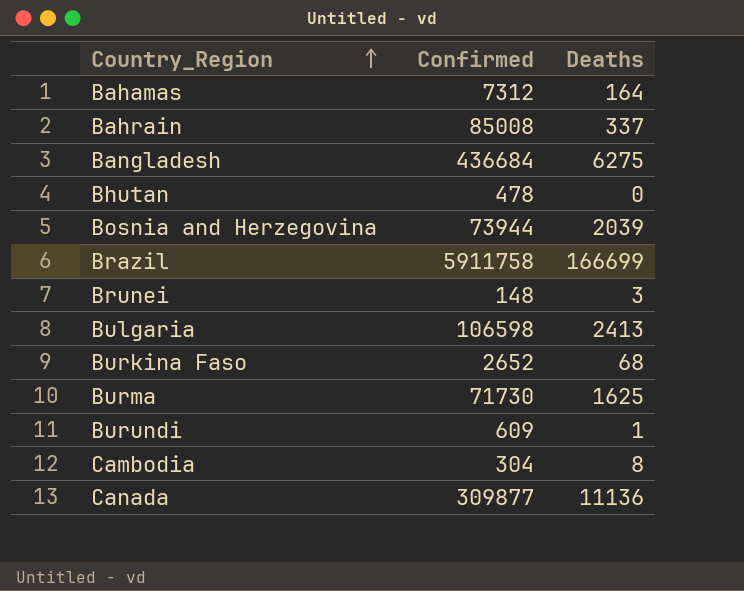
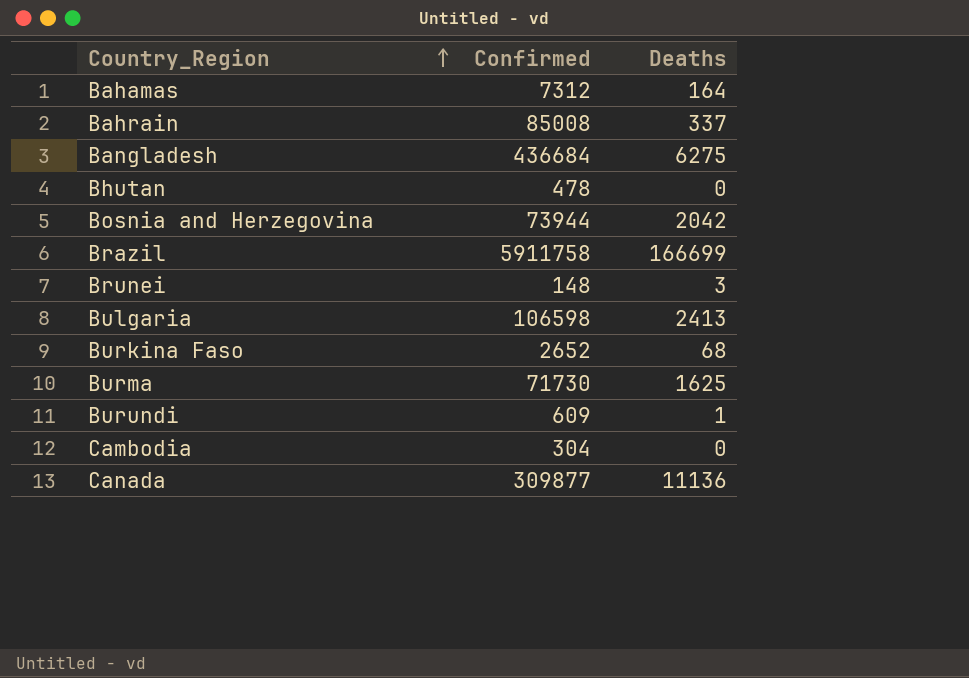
Bosnia and Herzegovina | Deaths: 2039 -> 2042
Cambodia | Deaths: 8 -> 0

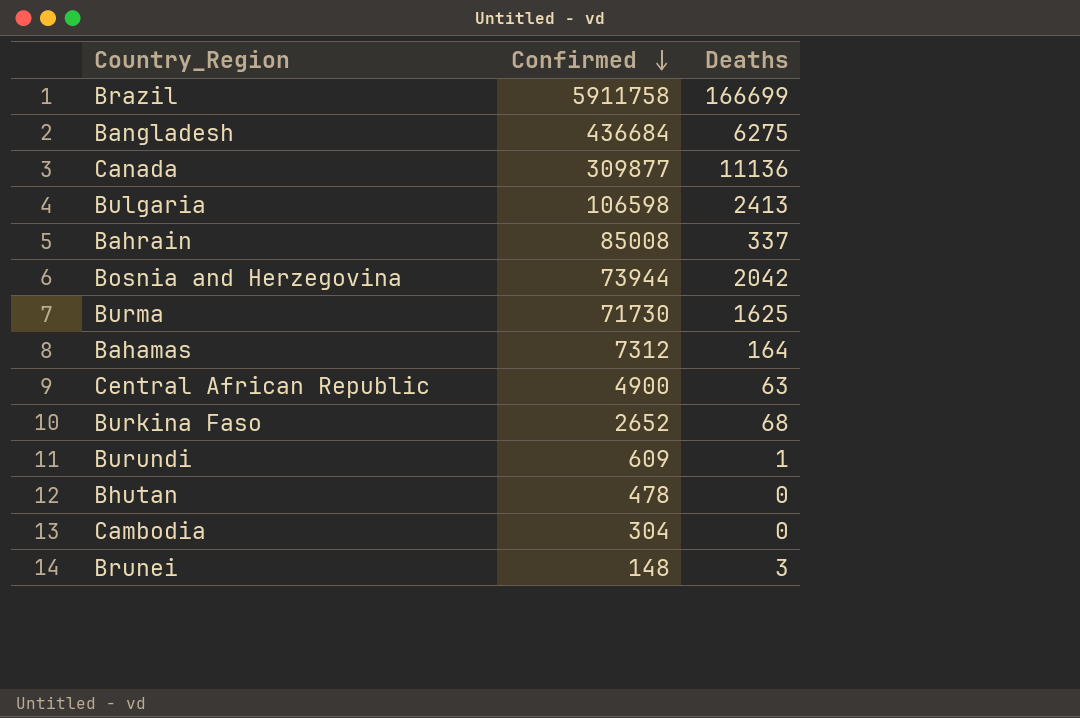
row order: Country_Region ascending -> Confirmed descending
row Central African Republic: none -> 4900 | 63

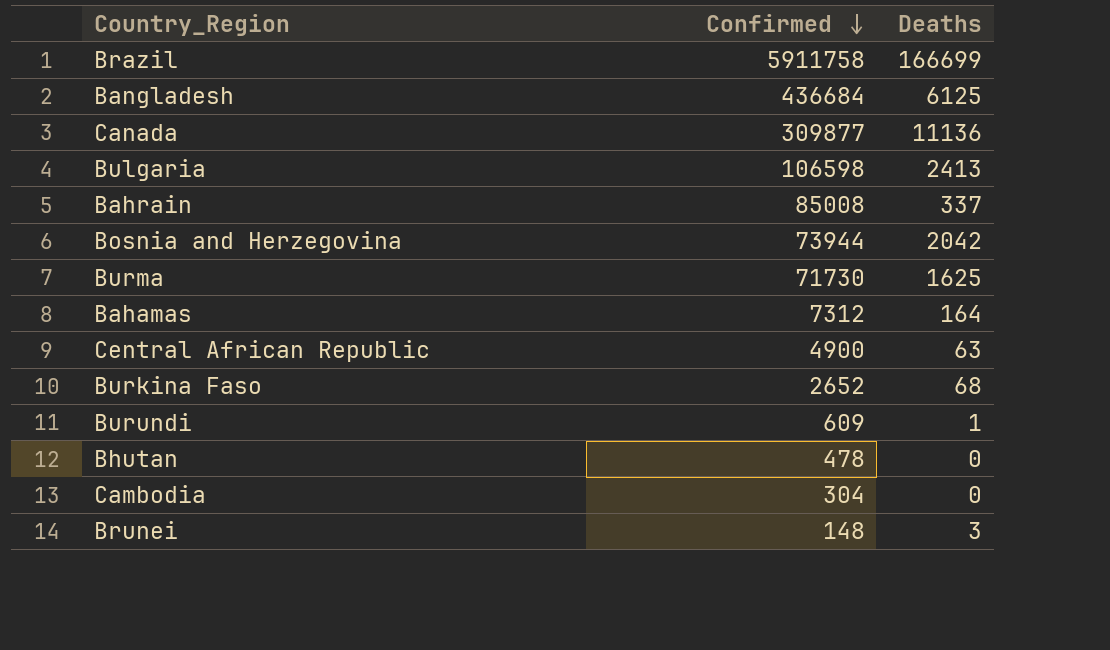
Bangladesh | Deaths: 6275 -> 6125

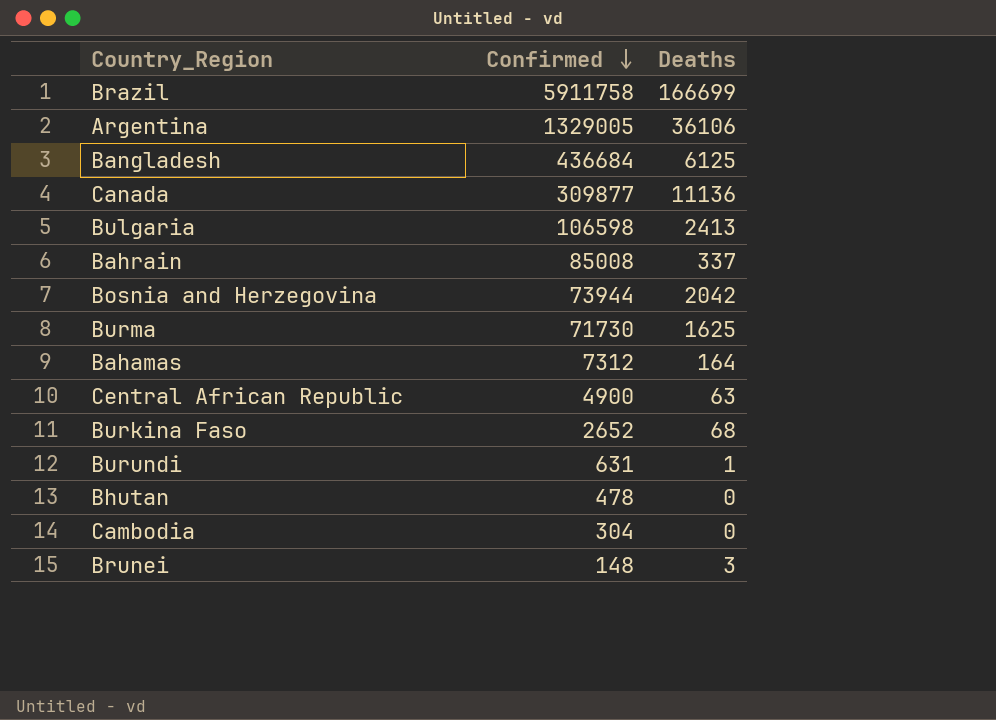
row Argentina: none -> 1329005 | 36106
Burundi | Confirmed: 609 -> 631

